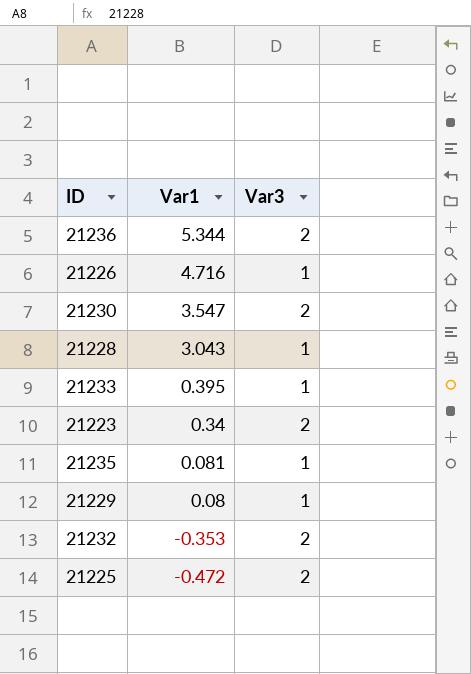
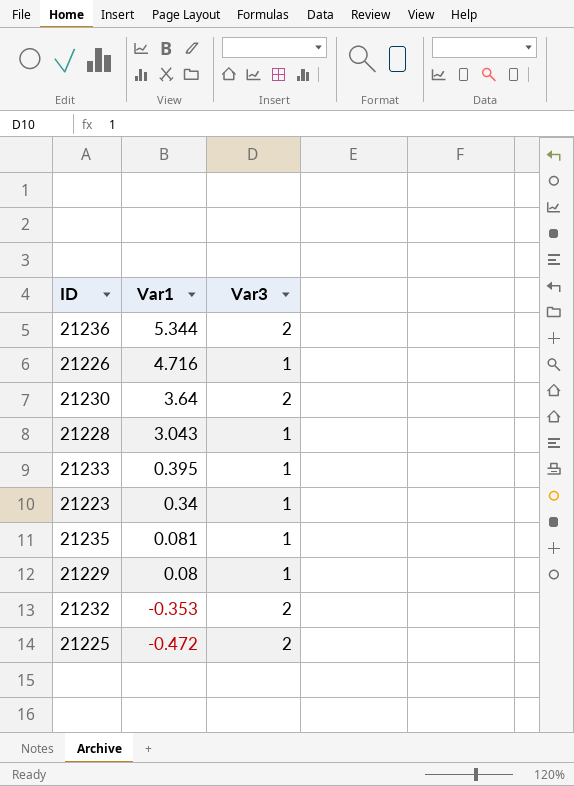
21230 | Var1: 3.547 -> 3.64
21223 | Var3: 2 -> 1

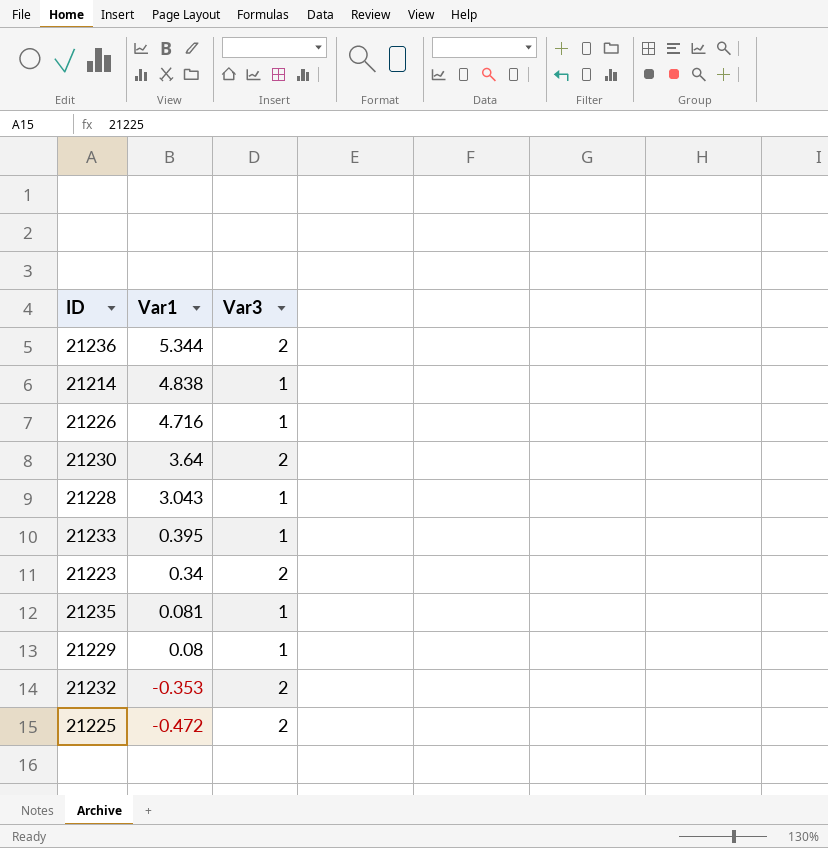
row 21214: none -> 4.838 | 1
21223 | Var3: 1 -> 2

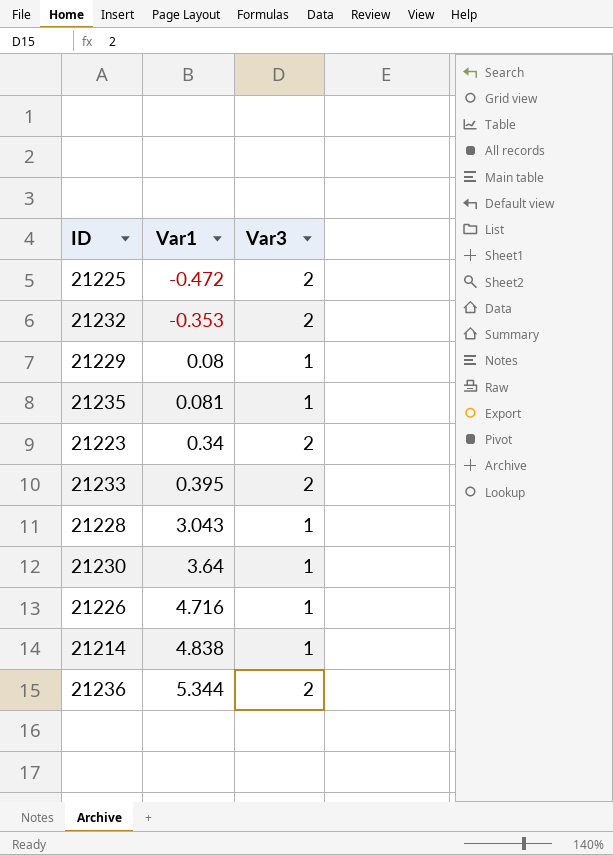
row order: Var1 descending -> Var1 ascending
21233 | Var3: 1 -> 2
21230 | Var3: 2 -> 1

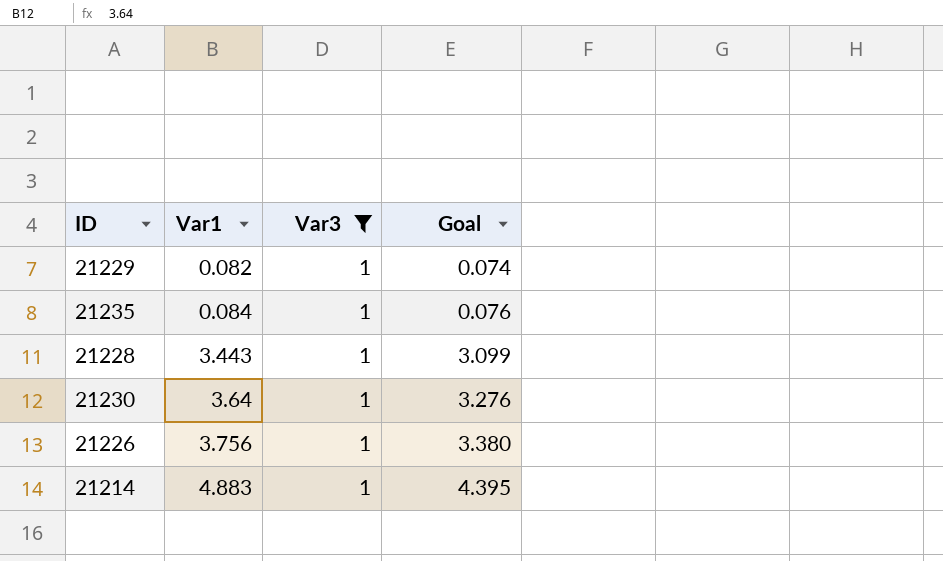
filter: none -> Var3 = 1
column Goal | formula: none -> [Var1] * 0.9
21229 | Var1: 0.08 -> 0.082
21235 | Var1: 0.081 -> 0.084
21228 | Var1: 3.043 -> 3.443
21226 | Var1: 4.716 -> 3.756
21214 | Var1: 4.838 -> 4.883

